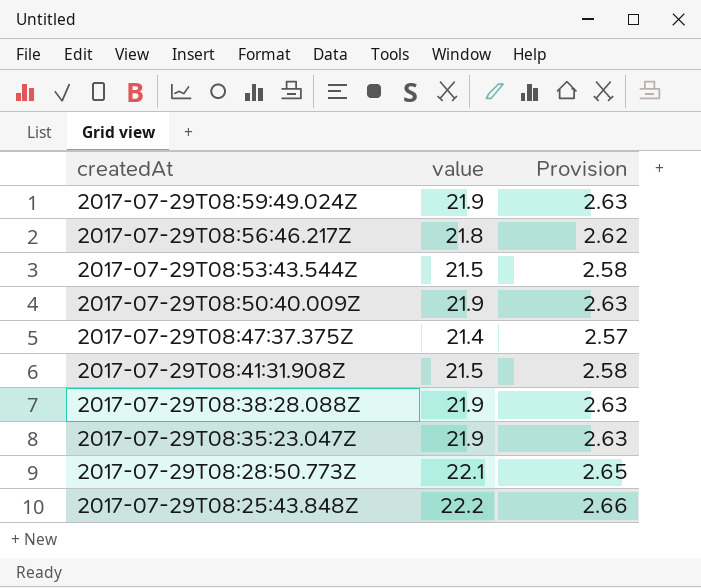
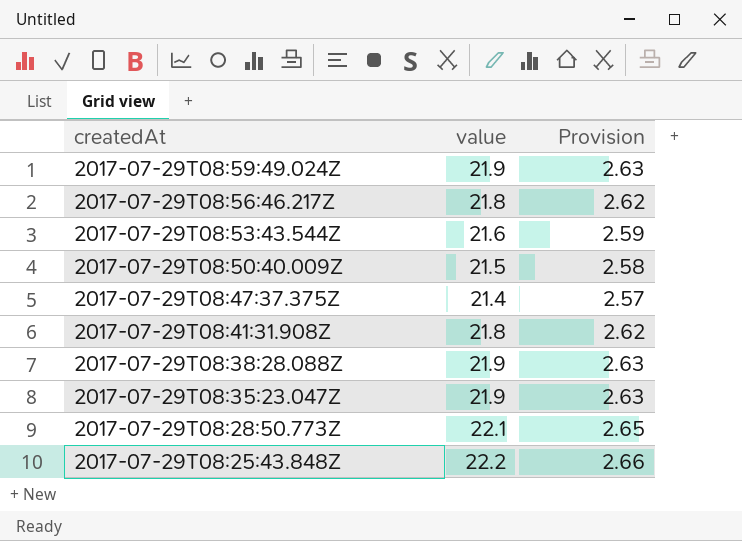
2017-07-29T08:53:43.544Z | value: 21.5 -> 21.6
2017-07-29T08:53:43.544Z | Provision: 2.58 -> 2.59
2017-07-29T08:50:40.009Z | value: 21.9 -> 21.5
2017-07-29T08:50:40.009Z | Provision: 2.63 -> 2.58
2017-07-29T08:41:31.908Z | value: 21.5 -> 21.8
2017-07-29T08:41:31.908Z | Provision: 2.58 -> 2.62

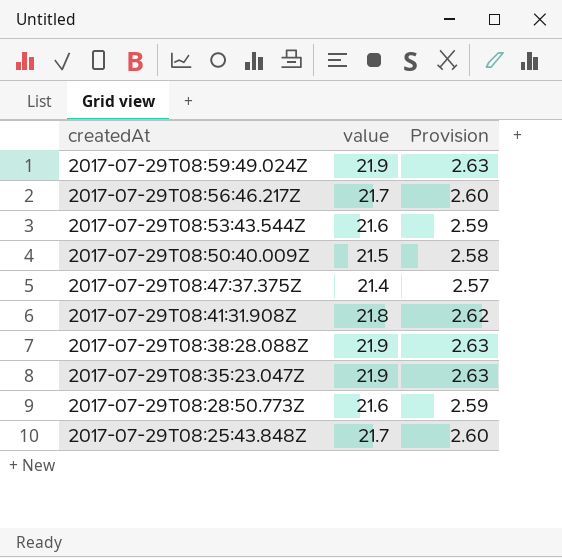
2017-07-29T08:56:46.217Z | value: 21.8 -> 21.7
2017-07-29T08:56:46.217Z | Provision: 2.62 -> 2.60
2017-07-29T08:28:50.773Z | value: 22.1 -> 21.6
2017-07-29T08:28:50.773Z | Provision: 2.65 -> 2.59
2017-07-29T08:25:43.848Z | value: 22.2 -> 21.7
2017-07-29T08:25:43.848Z | Provision: 2.66 -> 2.60

